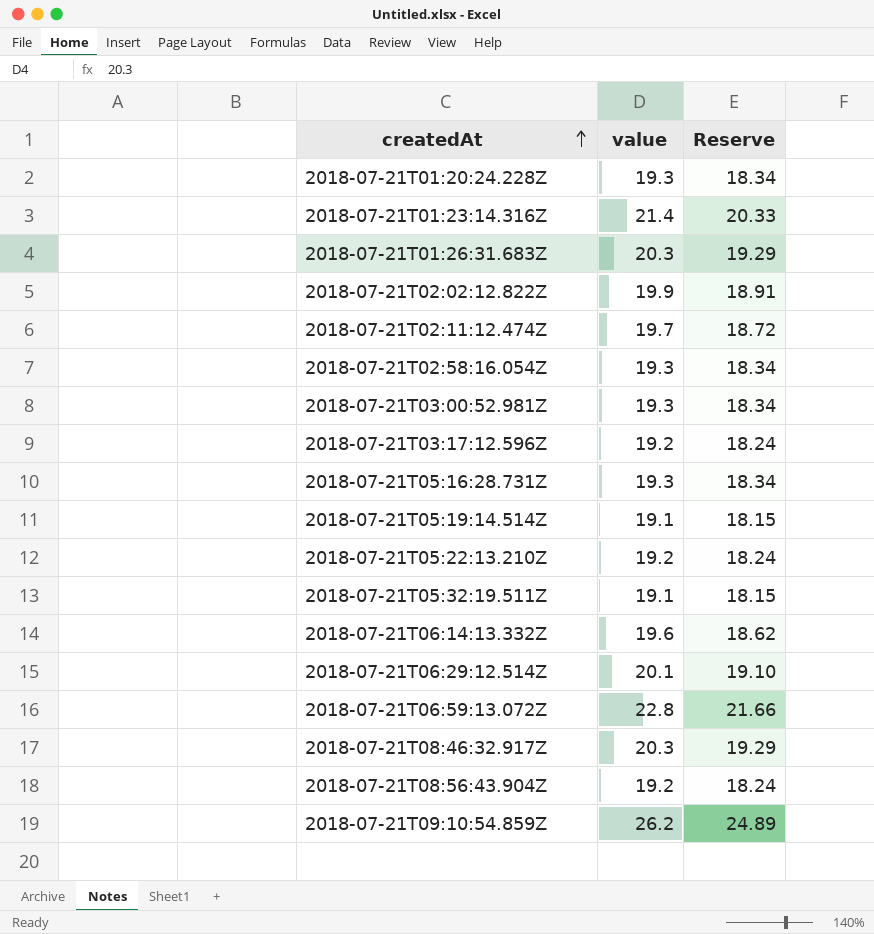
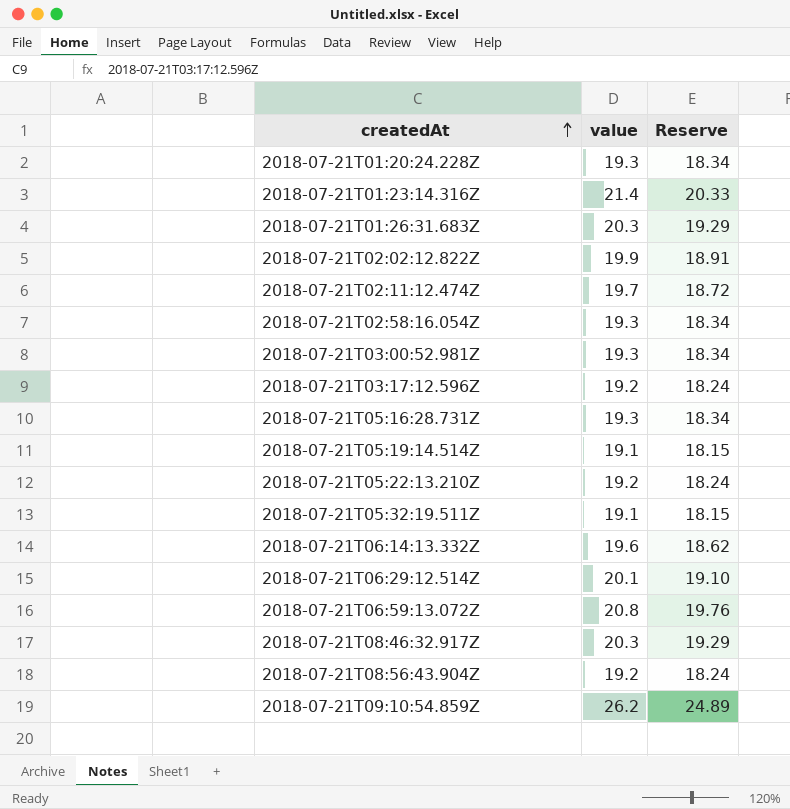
2018-07-21T06:59:13.072Z | value: 22.8 -> 20.8
2018-07-21T06:59:13.072Z | Reserve: 21.66 -> 19.76

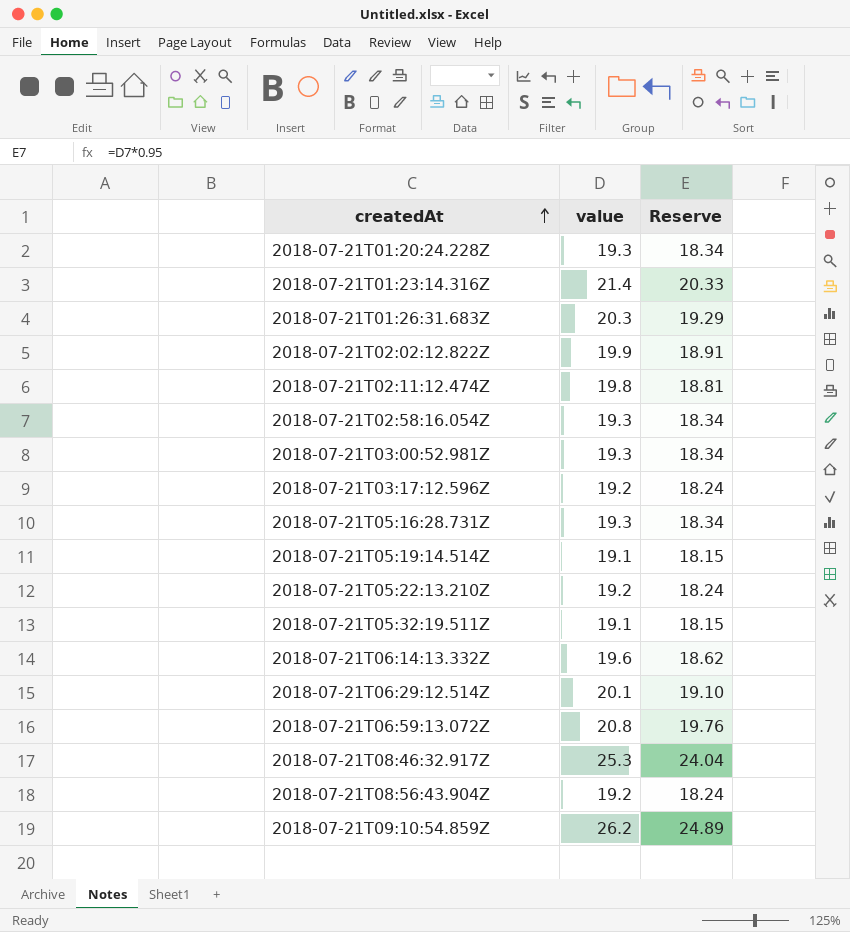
2018-07-21T02:11:12.474Z | value: 19.7 -> 19.8
2018-07-21T02:11:12.474Z | Reserve: 18.72 -> 18.81
2018-07-21T08:46:32.917Z | value: 20.3 -> 25.3
2018-07-21T08:46:32.917Z | Reserve: 19.29 -> 24.04

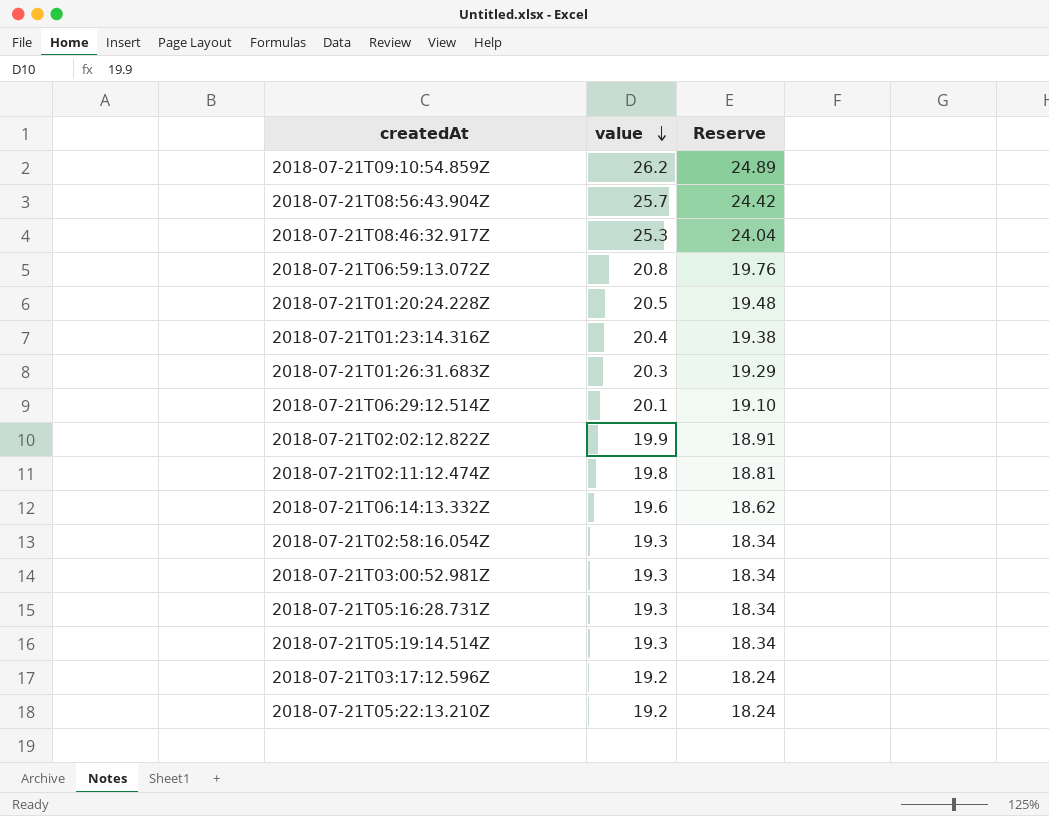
row order: createdAt ascending -> value descending
row 2018-07-21T05:32:19.511Z: 19.1 | 18.15 -> none
2018-07-21T08:56:43.904Z | value: 19.2 -> 25.7
2018-07-21T08:56:43.904Z | Reserve: 18.24 -> 24.42
2018-07-21T01:20:24.228Z | value: 19.3 -> 20.5
2018-07-21T01:20:24.228Z | Reserve: 18.34 -> 19.48
2018-07-21T01:23:14.316Z | value: 21.4 -> 20.4
2018-07-21T01:23:14.316Z | Reserve: 20.33 -> 19.38
2018-07-21T05:19:14.514Z | value: 19.1 -> 19.3
2018-07-21T05:19:14.514Z | Reserve: 18.15 -> 18.34

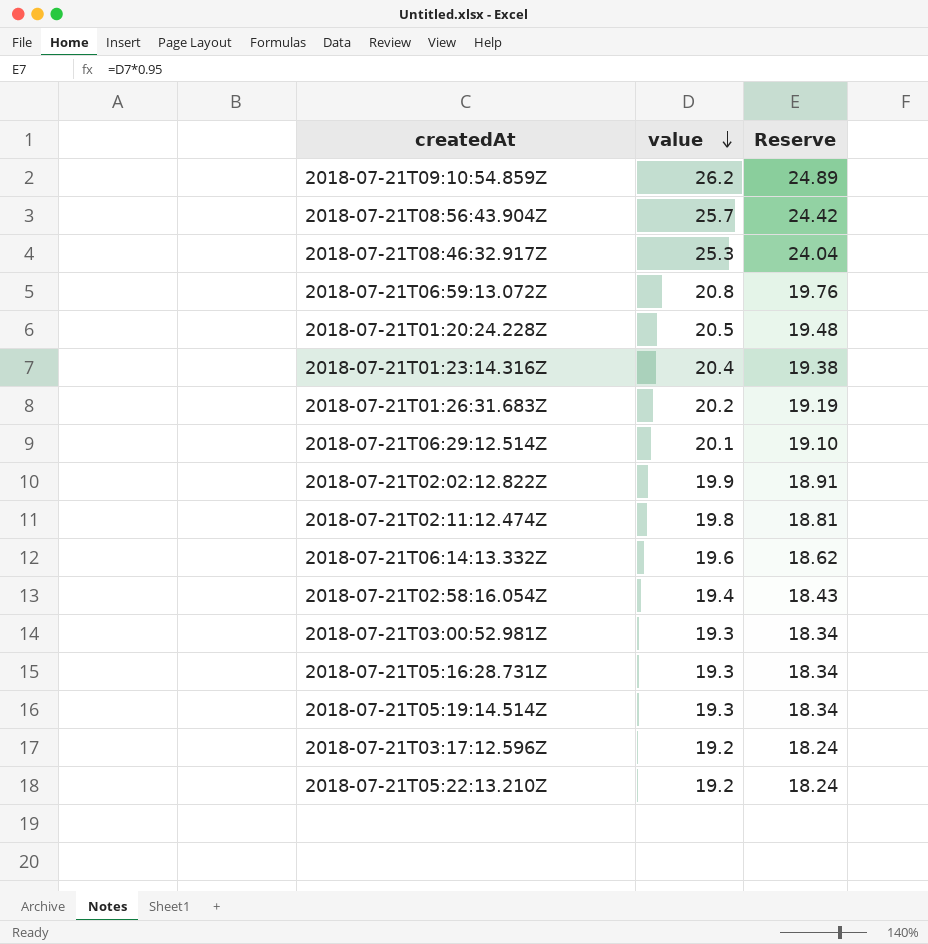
2018-07-21T01:26:31.683Z | value: 20.3 -> 20.2
2018-07-21T01:26:31.683Z | Reserve: 19.29 -> 19.19
2018-07-21T02:58:16.054Z | value: 19.3 -> 19.4
2018-07-21T02:58:16.054Z | Reserve: 18.34 -> 18.43

